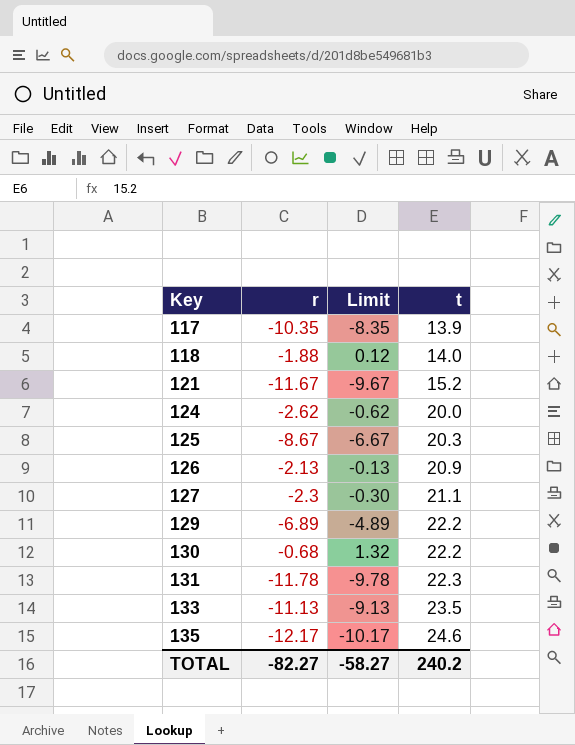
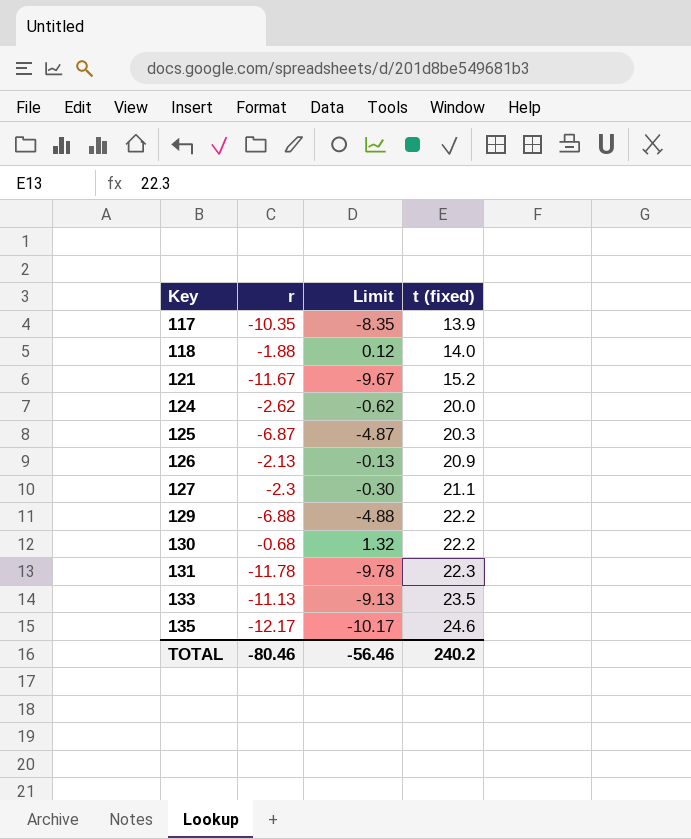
column name: t -> t (fixed)
125 | r: -8.67 -> -6.87
125 | Limit: -6.67 -> -4.87
129 | r: -6.89 -> -6.88
129 | Limit: -4.89 -> -4.88
TOTAL | r: -82.27 -> -80.46
TOTAL | Limit: -58.27 -> -56.46

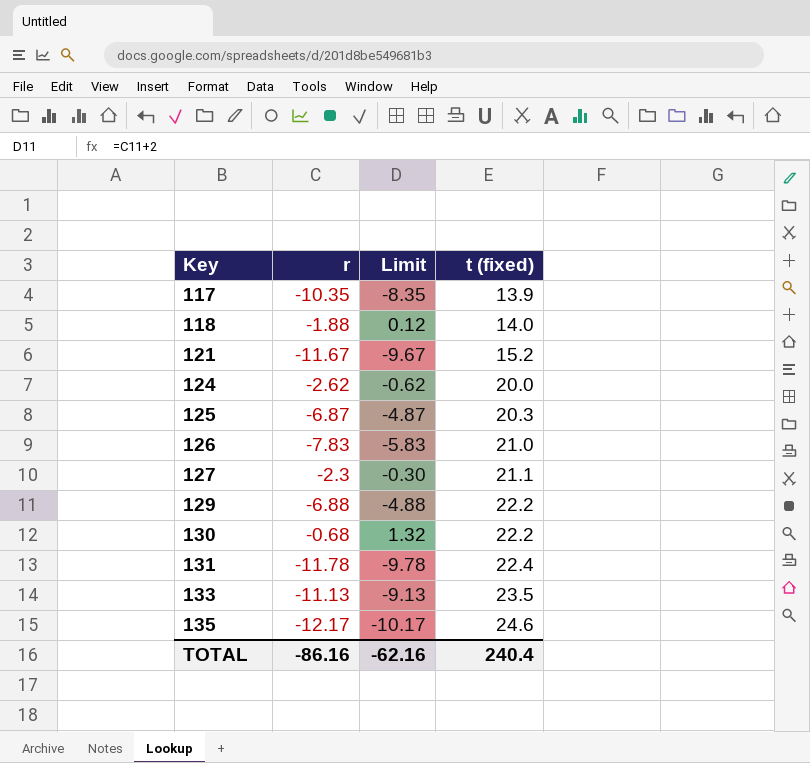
126 | r: -2.13 -> -7.83
126 | Limit: -0.13 -> -5.83
126 | t (fixed): 20.9 -> 21.0
131 | t (fixed): 22.3 -> 22.4
TOTAL | r: -80.46 -> -86.16
TOTAL | Limit: -56.46 -> -62.16
TOTAL | t (fixed): 240.2 -> 240.4

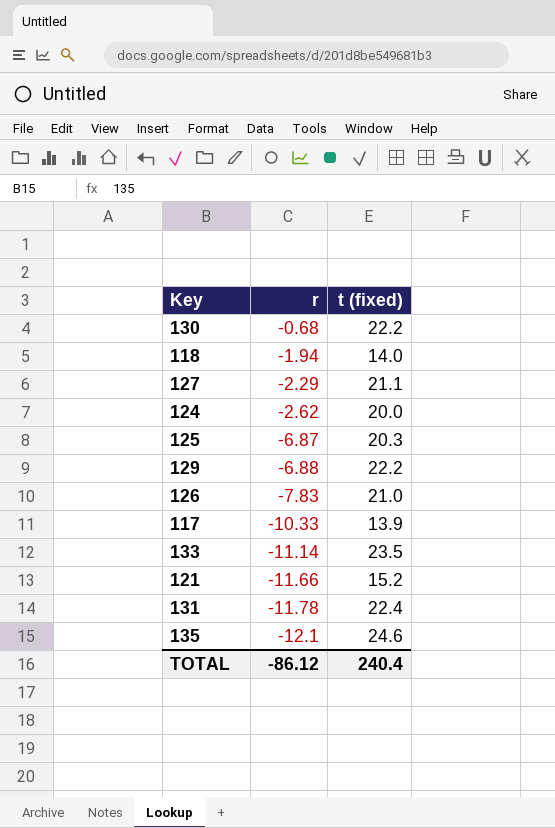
row order: Key ascending -> r descending
column Limit | formula: [r] + 2 -> none
118 | r: -1.88 -> -1.94
127 | r: -2.3 -> -2.29
117 | r: -10.35 -> -10.33
133 | r: -11.13 -> -11.14
121 | r: -11.67 -> -11.66
135 | r: -12.17 -> -12.1
TOTAL | r: -86.16 -> -86.12

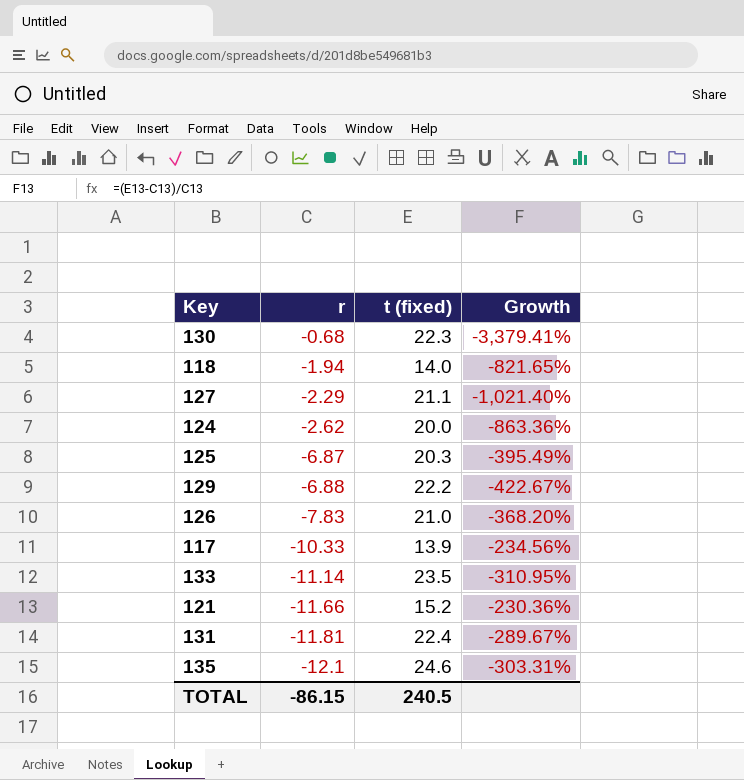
column Growth | formula: none -> ([t (fixed)] - [r]) / [r]
130 | t (fixed): 22.2 -> 22.3
131 | r: -11.78 -> -11.81
TOTAL | r: -86.12 -> -86.15
TOTAL | t (fixed): 240.4 -> 240.5

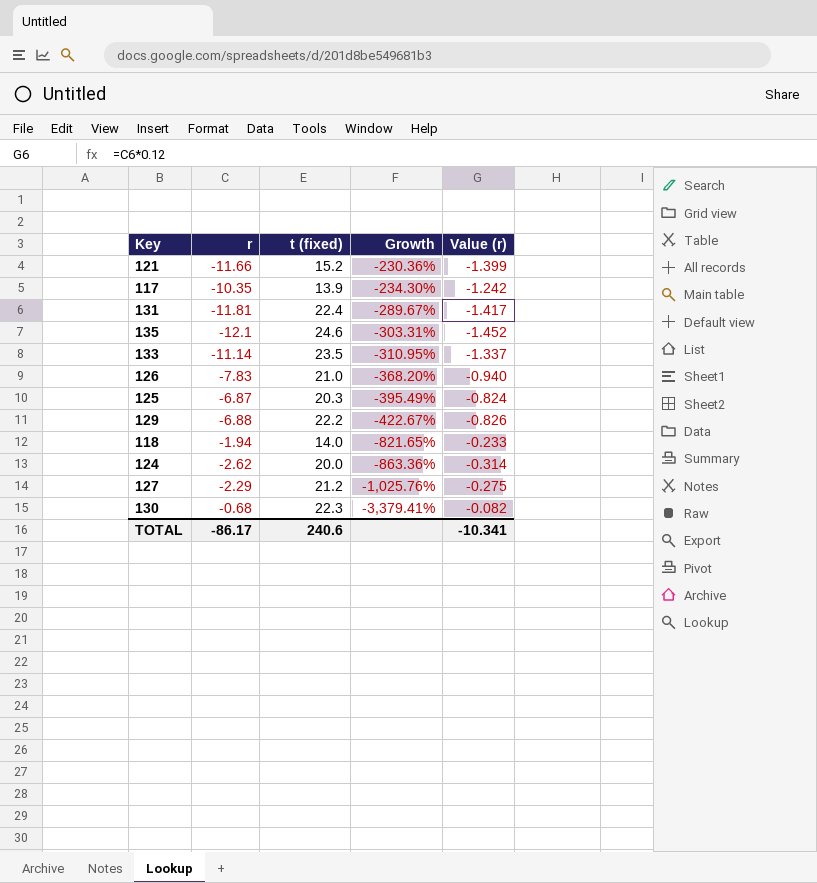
row order: r descending -> Growth descending
column Value (r) | formula: none -> [r] * 0.12
117 | r: -10.33 -> -10.35
117 | Growth: -234.56% -> -234.30%
127 | t (fixed): 21.1 -> 21.2
127 | Growth: -1,021.40% -> -1,025.76%
TOTAL | r: -86.15 -> -86.17
TOTAL | t (fixed): 240.5 -> 240.6

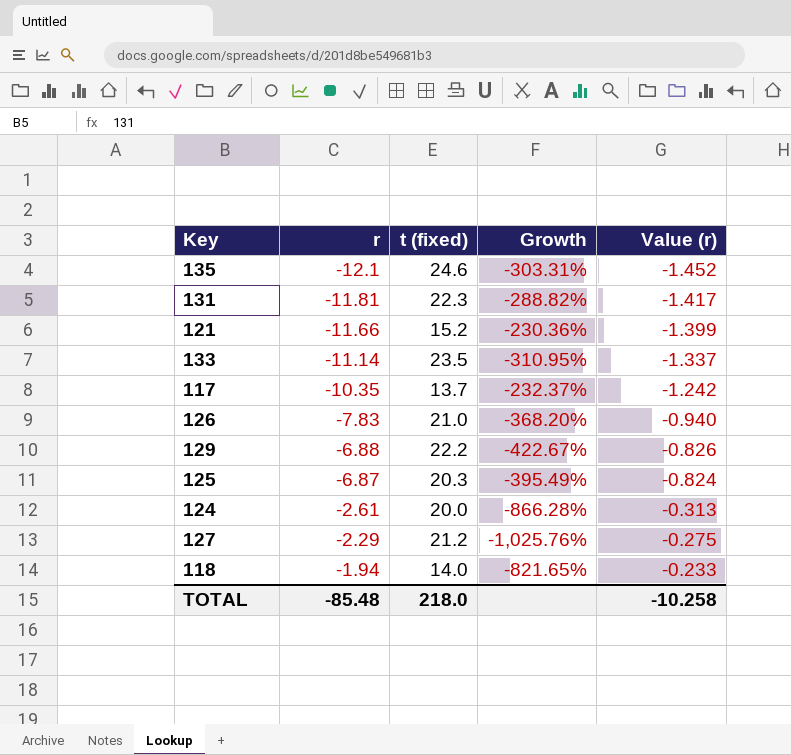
row order: Growth descending -> r ascending
row 130: -0.68 | 22.3 | -3,379.41% | -0.082 -> none
131 | t (fixed): 22.4 -> 22.3
131 | Growth: -289.67% -> -288.82%
117 | t (fixed): 13.9 -> 13.7
117 | Growth: -234.30% -> -232.37%
124 | r: -2.62 -> -2.61
124 | Growth: -863.36% -> -866.28%
124 | Value (r): -0.314 -> -0.313
TOTAL | r: -86.17 -> -85.48
TOTAL | t (fixed): 240.6 -> 218.0
TOTAL | Value (r): -10.341 -> -10.258

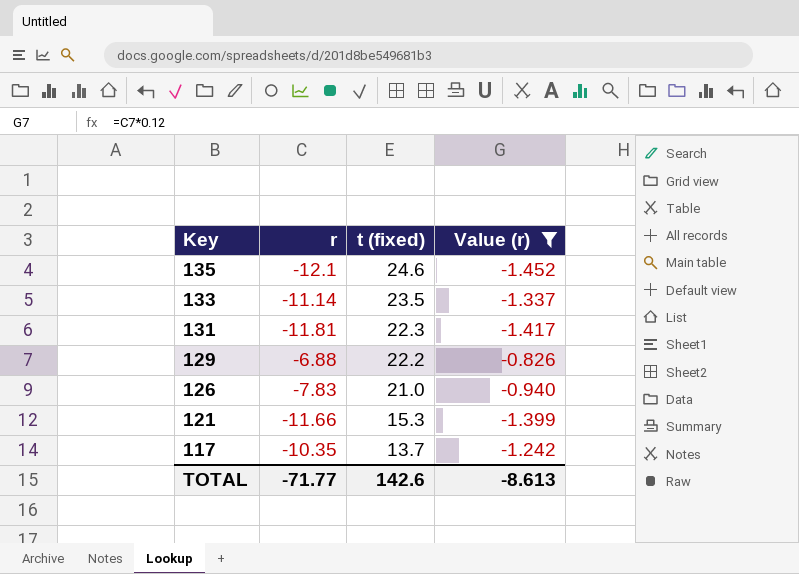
filter: none -> Value (r) <= -0.826
row order: r ascending -> Key descending
column Growth | formula: ([t (fixed)] - [r]) / [r] -> none
121 | t (fixed): 15.2 -> 15.3
TOTAL | r: -85.48 -> -71.77
TOTAL | t (fixed): 218.0 -> 142.6
TOTAL | Value (r): -10.258 -> -8.613

